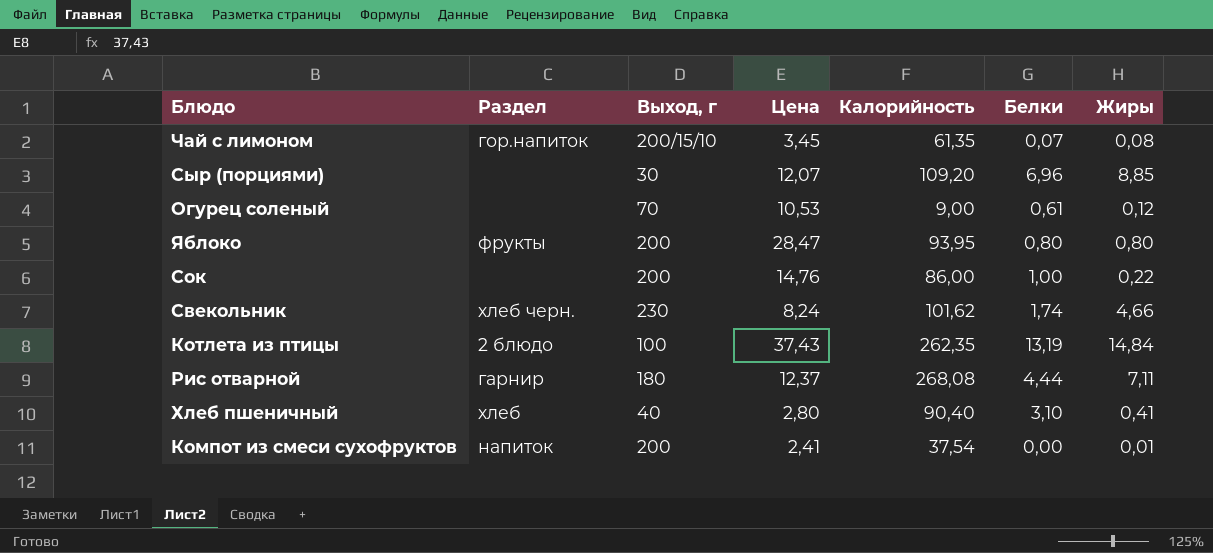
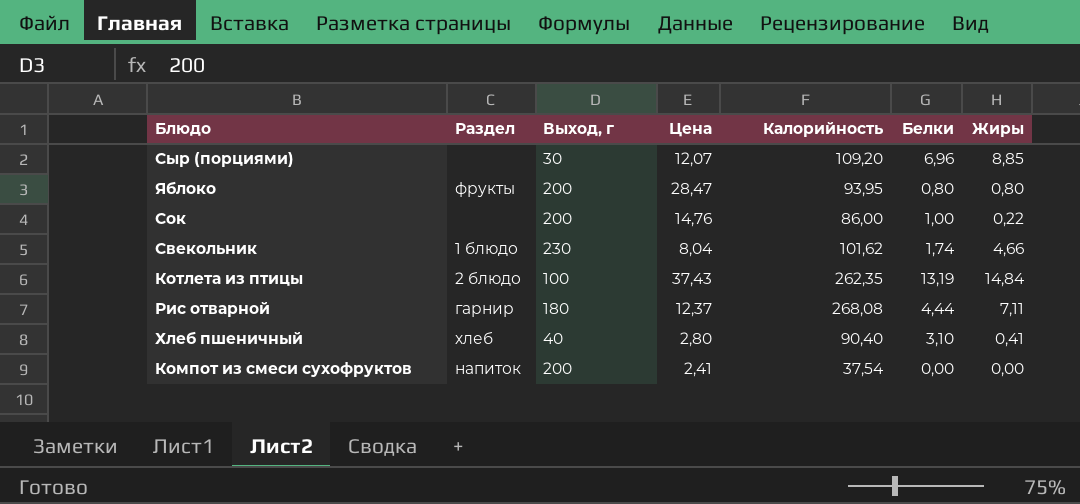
row Чай с лимоном: гор.напиток | 200/15/10 | 3,45 | 61,35 | 0,07 | 0,08 -> none
row Огурец соленый: none | 70 | 10,53 | 9,00 | 0,61 | 0,12 -> none
Свекольник | Раздел: хлеб черн. -> 1 блюдо
Свекольник | Цена: 8,24 -> 8,04
Компот из смеси сухофруктов | Жиры: 0,01 -> 0,00

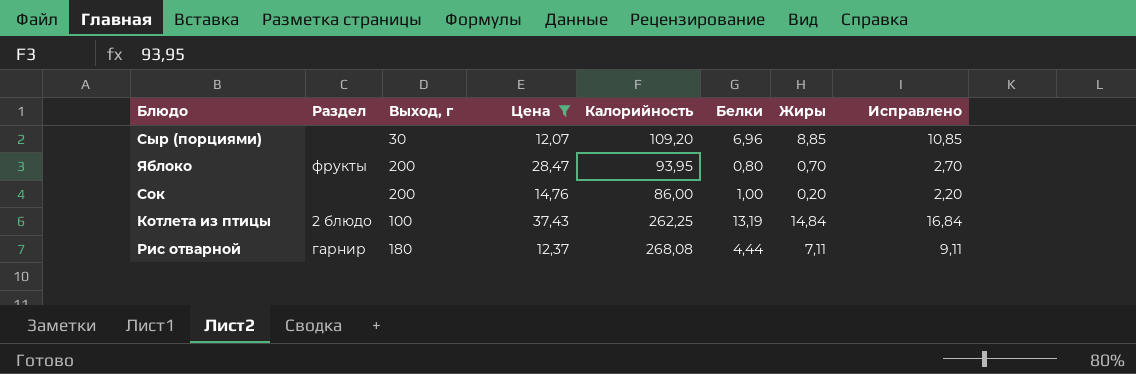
filter: none -> Цена >= 12,07
column Исправлено | formula: none -> [Жиры] + 2
Яблоко | Жиры: 0,80 -> 0,70
Сок | Жиры: 0,22 -> 0,20
Котлета из птицы | Калорийность: 262,35 -> 262,25

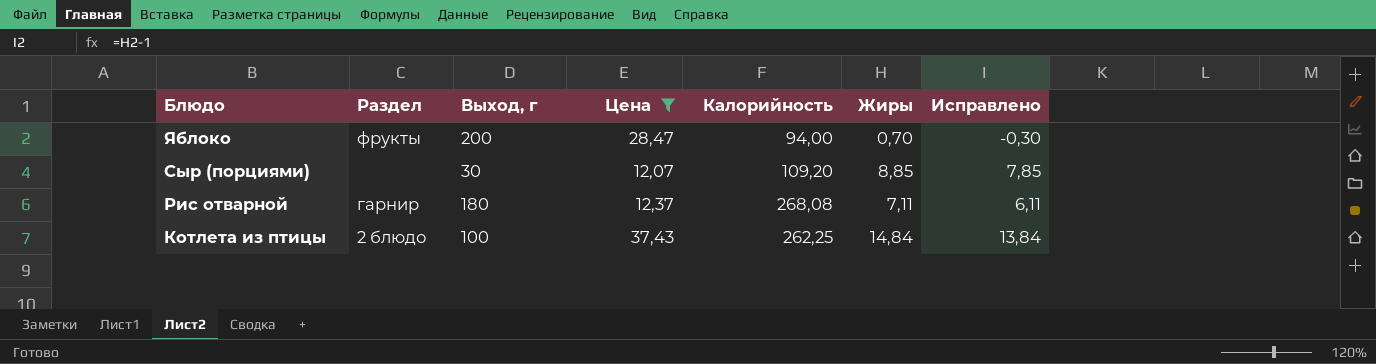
row order: none -> Блюдо descending
column Белки | position: 6 -> none
column Исправлено | formula: [Жиры] + 2 -> [Жиры] - 1
row Сок: none | 200 | 14,76 | 86,00 | 1,00 | 0,20 | 2,20 -> none
Яблоко | Калорийность: 93,95 -> 94,00

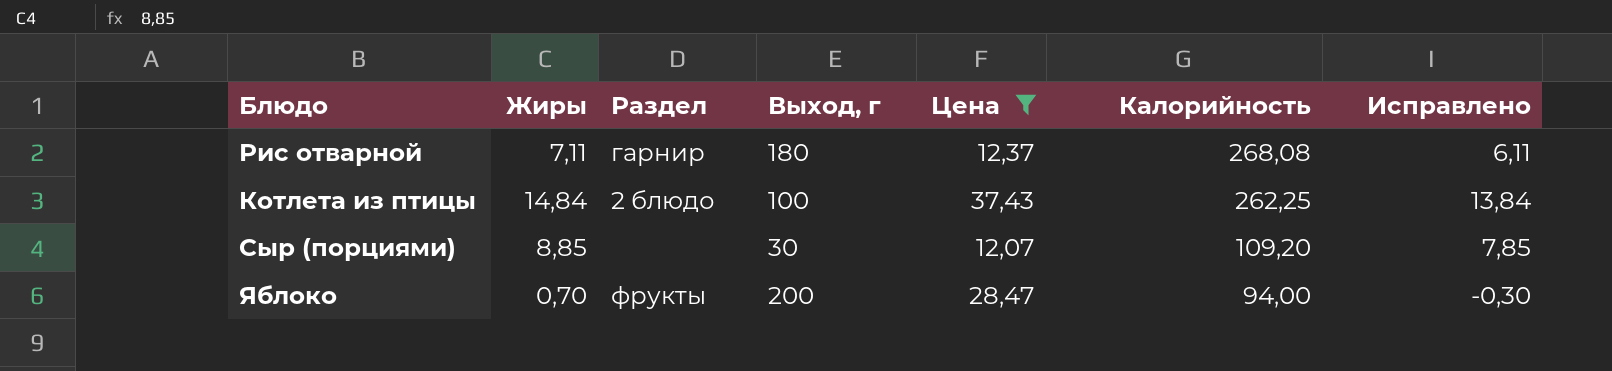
row order: Блюдо descending -> Калорийность descending
column Жиры | position: 6 -> 2

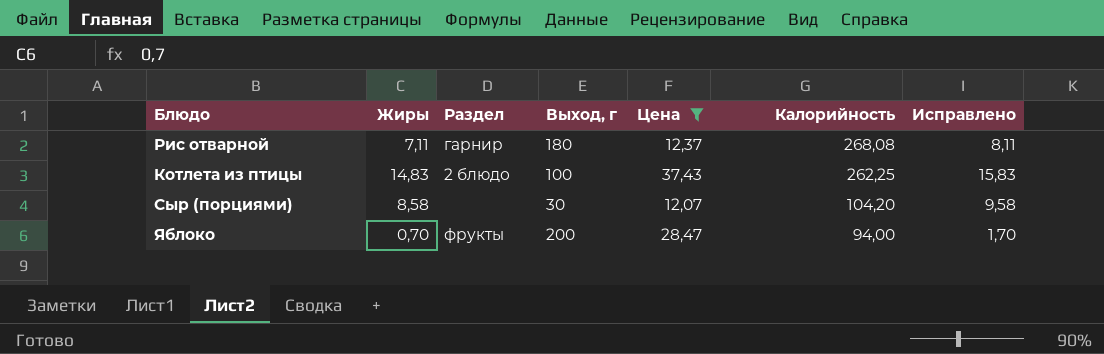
column Исправлено | formula: [Жиры] - 1 -> [Жиры] + 1
Котлета из птицы | Жиры: 14,84 -> 14,83
Сыр (порциями) | Жиры: 8,85 -> 8,58
Сыр (порциями) | Калорийность: 109,20 -> 104,20

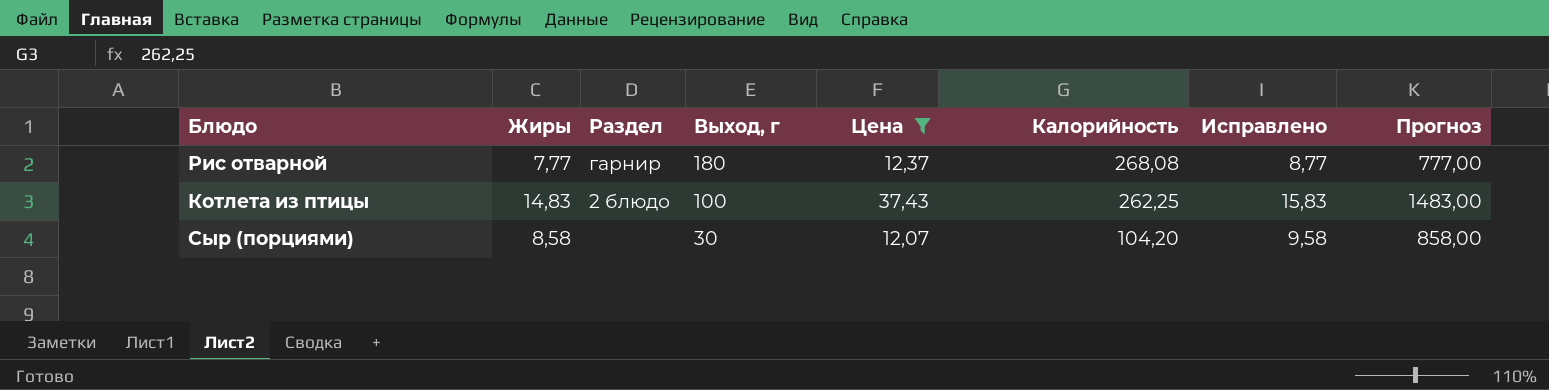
column Прогноз | formula: none -> [Жиры] * 100
row Яблоко: 0,70 | фрукты | 200 | 28,47 | 94,00 | 1,70 -> none
Рис отварной | Жиры: 7,11 -> 7,77
Рис отварной | Исправлено: 8,11 -> 8,77

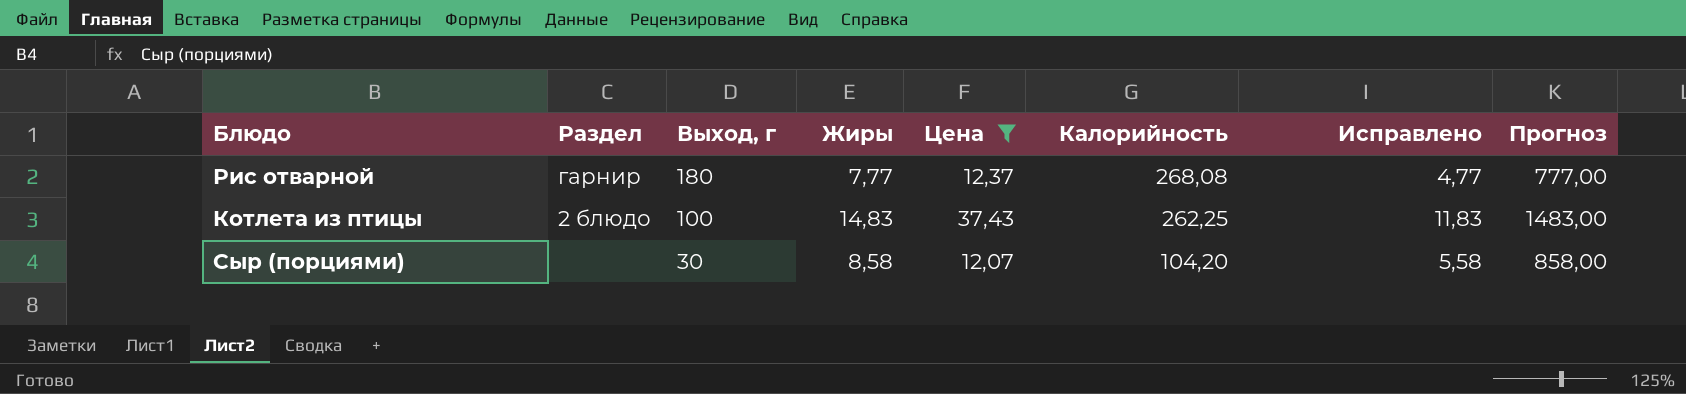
column Жиры | position: 2 -> 4
column Исправлено | formula: [Жиры] + 1 -> [Жиры] - 3

